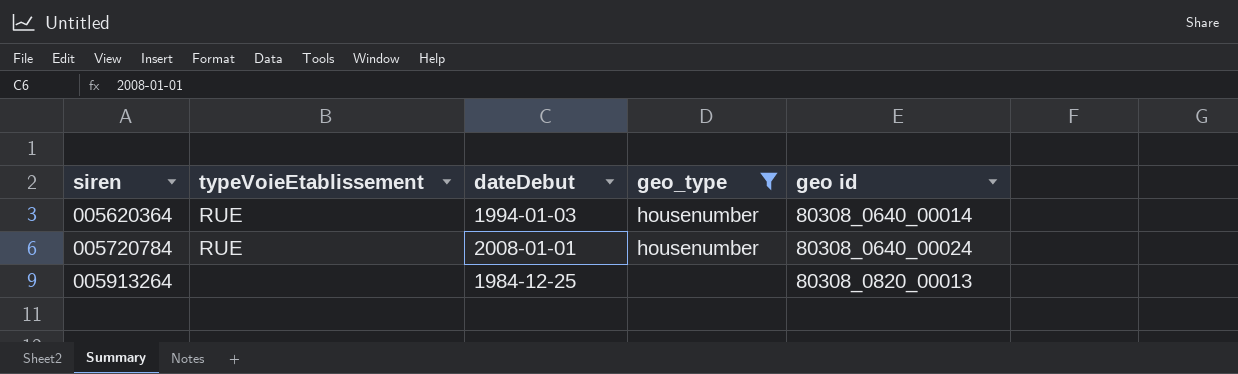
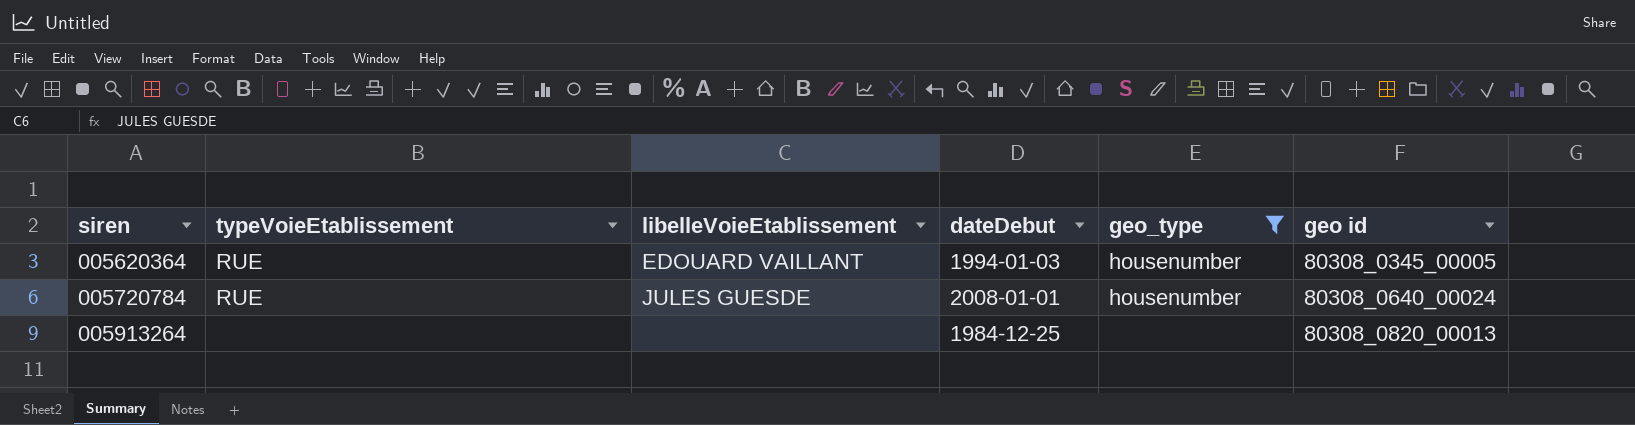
column libelleVoieEtablissement | position: none -> 3
005620364 | geo id: 80308_0640_00014 -> 80308_0345_00005

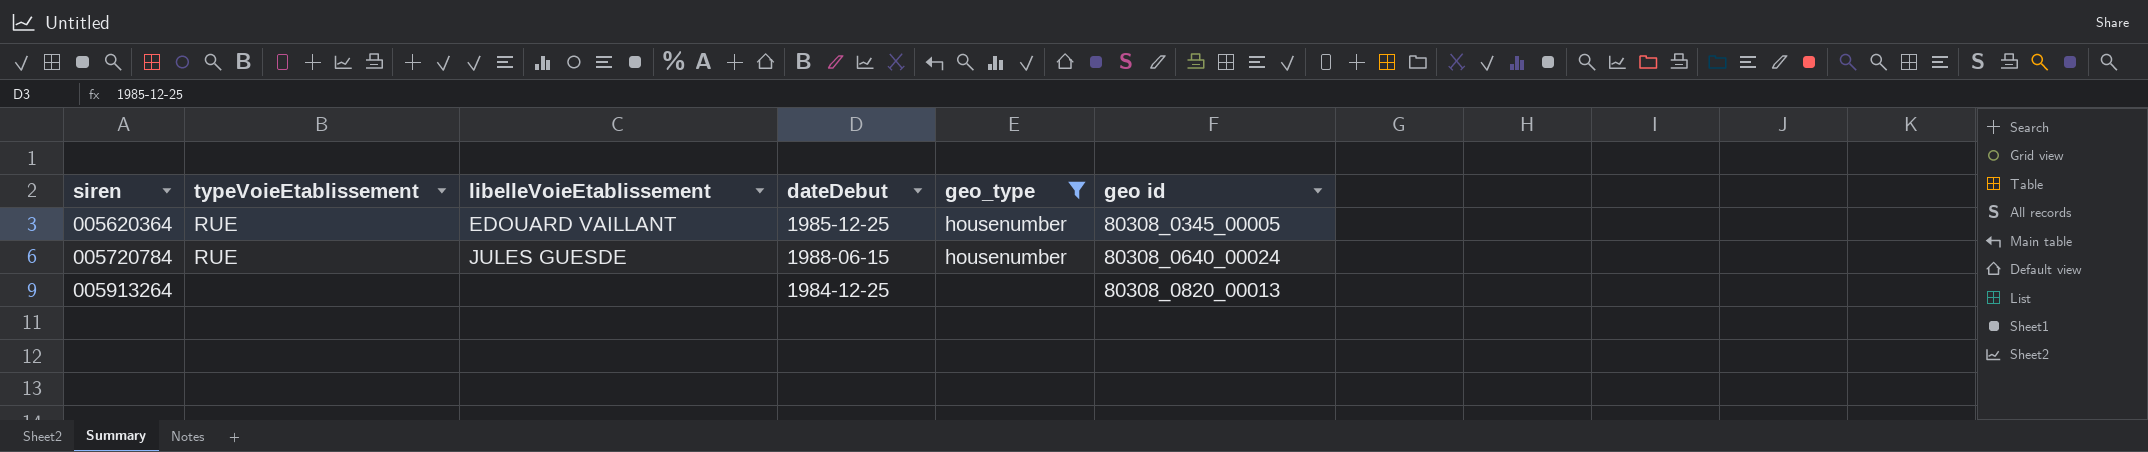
005620364 | dateDebut: 1994-01-03 -> 1985-12-25
005720784 | dateDebut: 2008-01-01 -> 1988-06-15

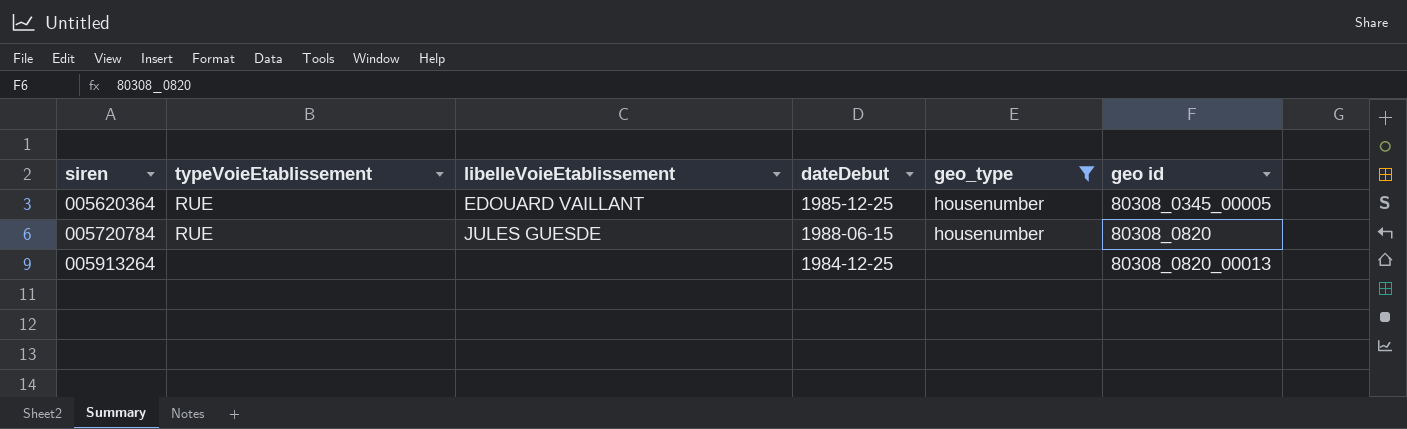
005720784 | geo id: 80308_0640_00024 -> 80308_0820

